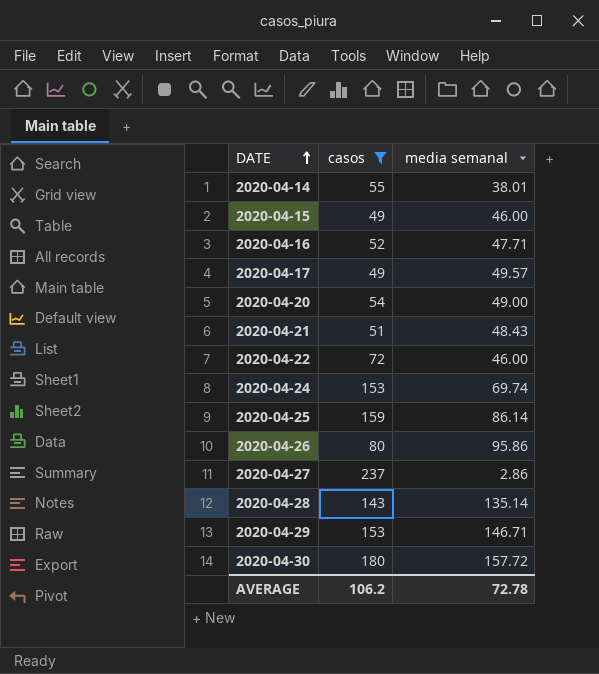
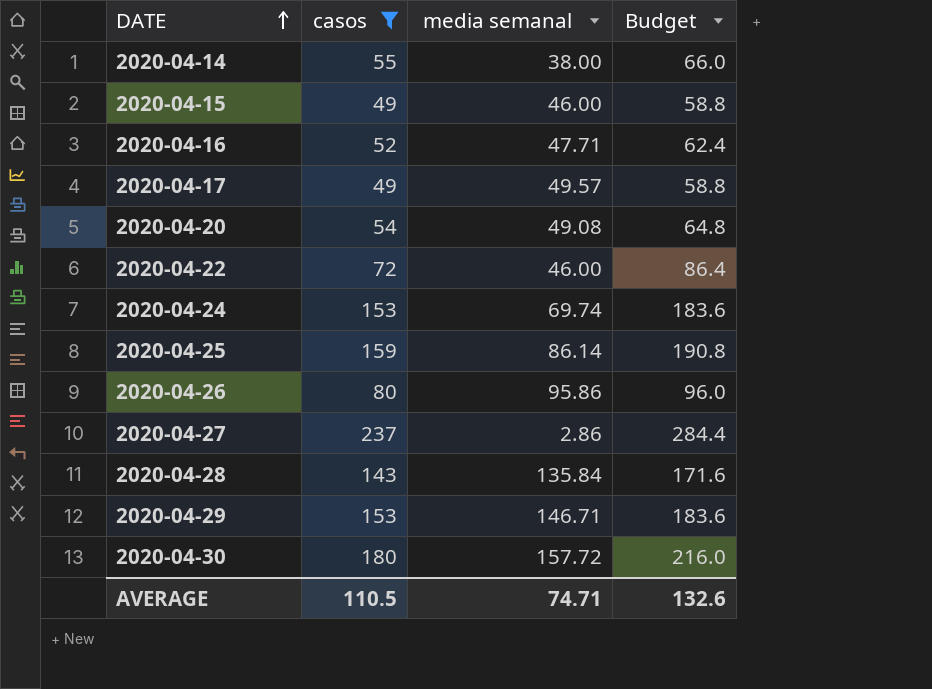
column Budget | formula: none -> [casos] * 1.2
row 2020-04-21: 51 | 48.43 -> none
2020-04-14 | media semanal: 38.01 -> 38.00
2020-04-20 | media semanal: 49.00 -> 49.08
2020-04-28 | media semanal: 135.14 -> 135.84
AVERAGE | casos: 106.2 -> 110.5
AVERAGE | media semanal: 72.78 -> 74.71

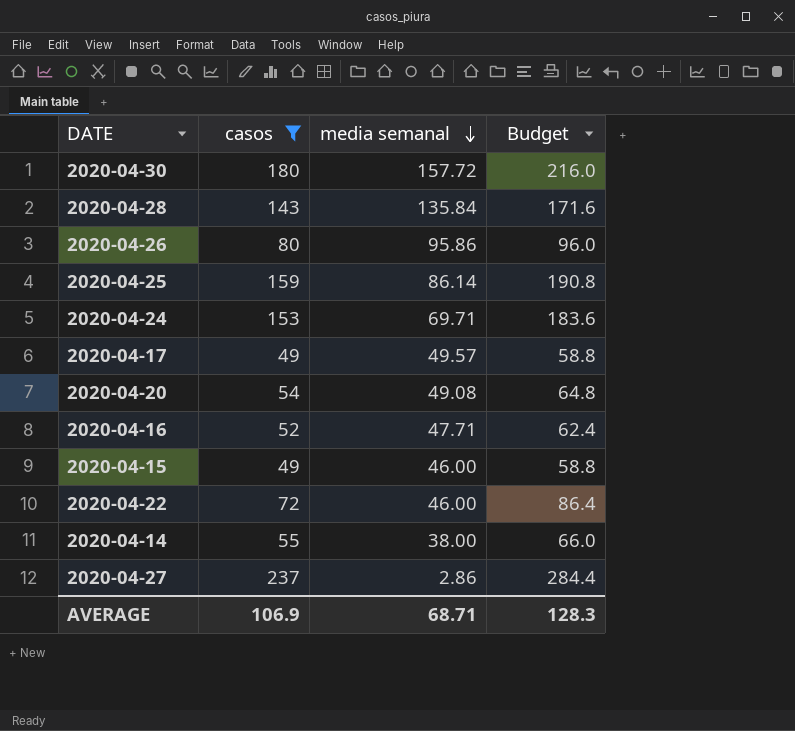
row order: DATE ascending -> media semanal descending
row 2020-04-29: 153 | 146.71 | 183.6 -> none
2020-04-24 | media semanal: 69.74 -> 69.71
AVERAGE | casos: 110.5 -> 106.9
AVERAGE | media semanal: 74.71 -> 68.71
AVERAGE | Budget: 132.6 -> 128.3

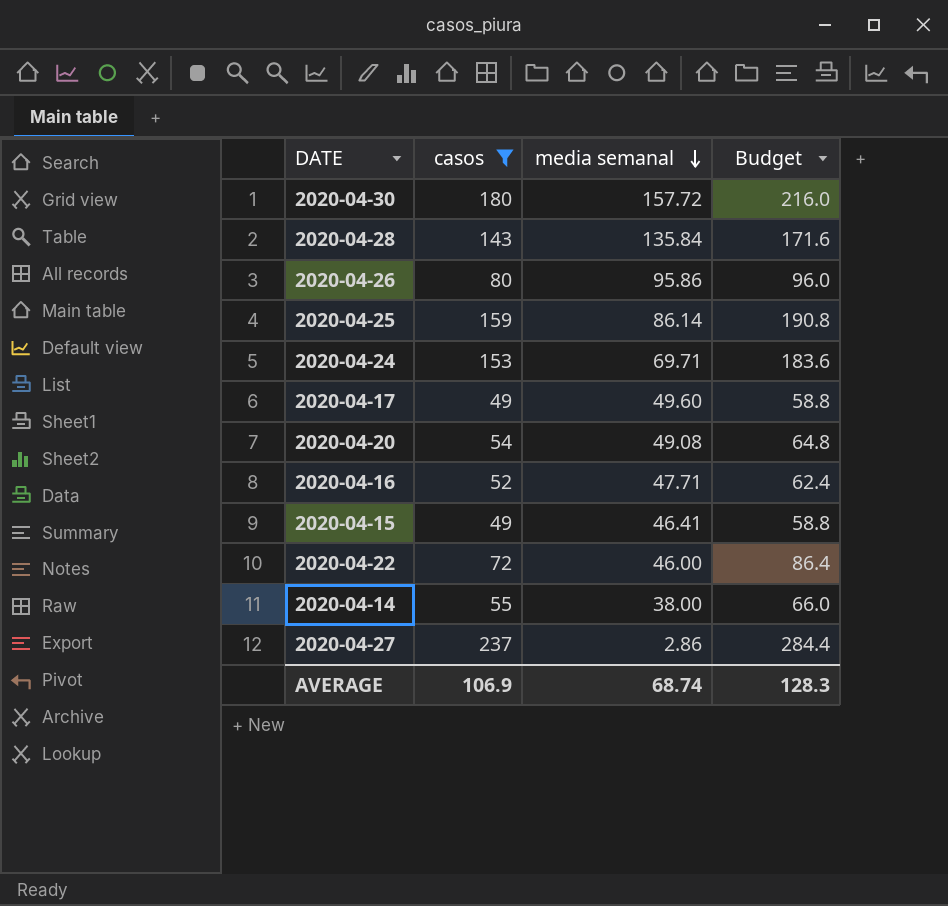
2020-04-17 | media semanal: 49.57 -> 49.60
2020-04-15 | media semanal: 46.00 -> 46.41
AVERAGE | media semanal: 68.71 -> 68.74

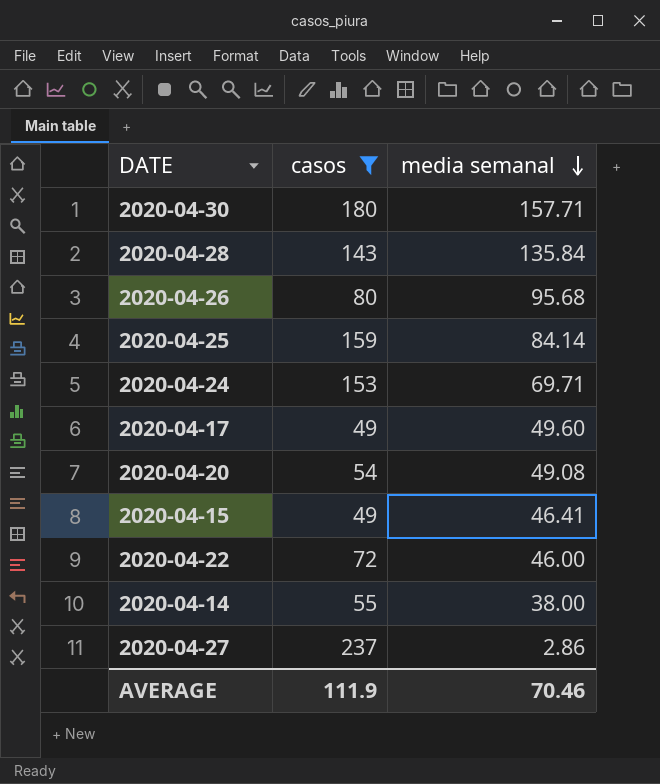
column Budget | formula: [casos] * 1.2 -> none
row 2020-04-16: 52 | 47.71 | 62.4 -> none
2020-04-30 | media semanal: 157.72 -> 157.71
2020-04-26 | media semanal: 95.86 -> 95.68
2020-04-25 | media semanal: 86.14 -> 84.14
AVERAGE | casos: 106.9 -> 111.9
AVERAGE | media semanal: 68.74 -> 70.46

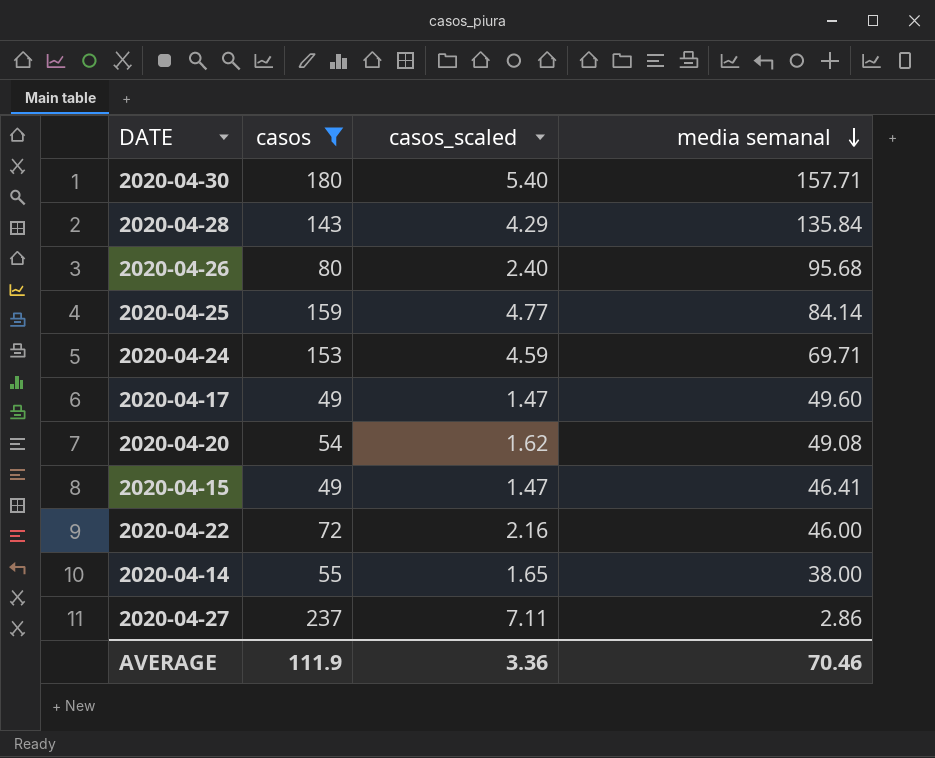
column casos_scaled | formula: none -> [casos] * 0.03

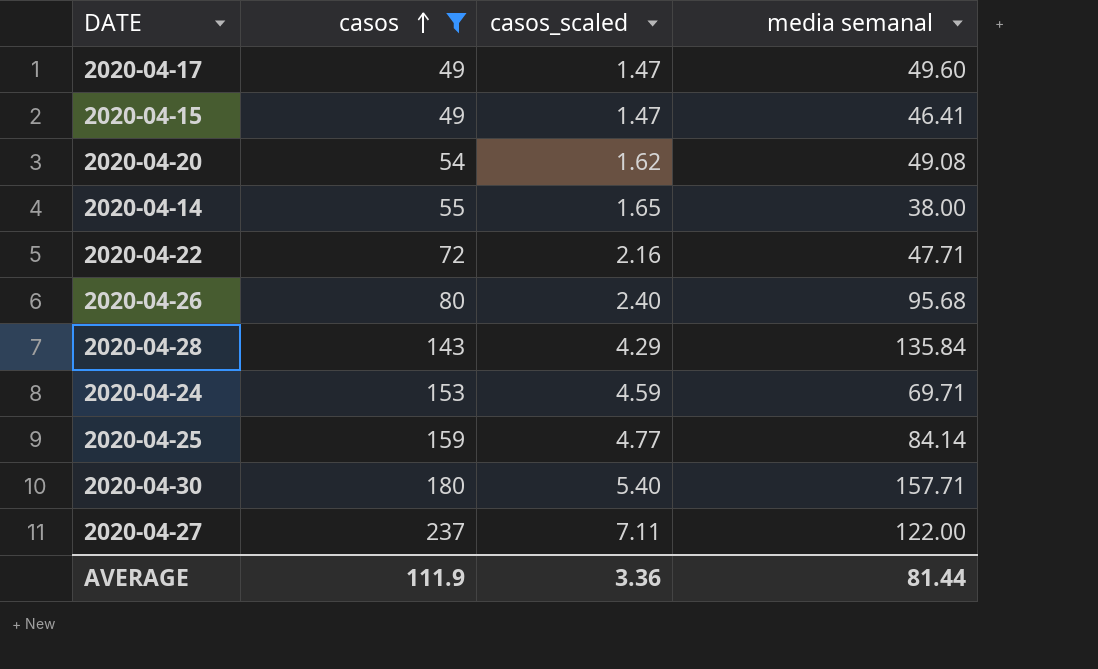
row order: media semanal descending -> casos ascending
2020-04-22 | media semanal: 46.00 -> 47.71
2020-04-27 | media semanal: 2.86 -> 122.00
AVERAGE | media semanal: 70.46 -> 81.44

